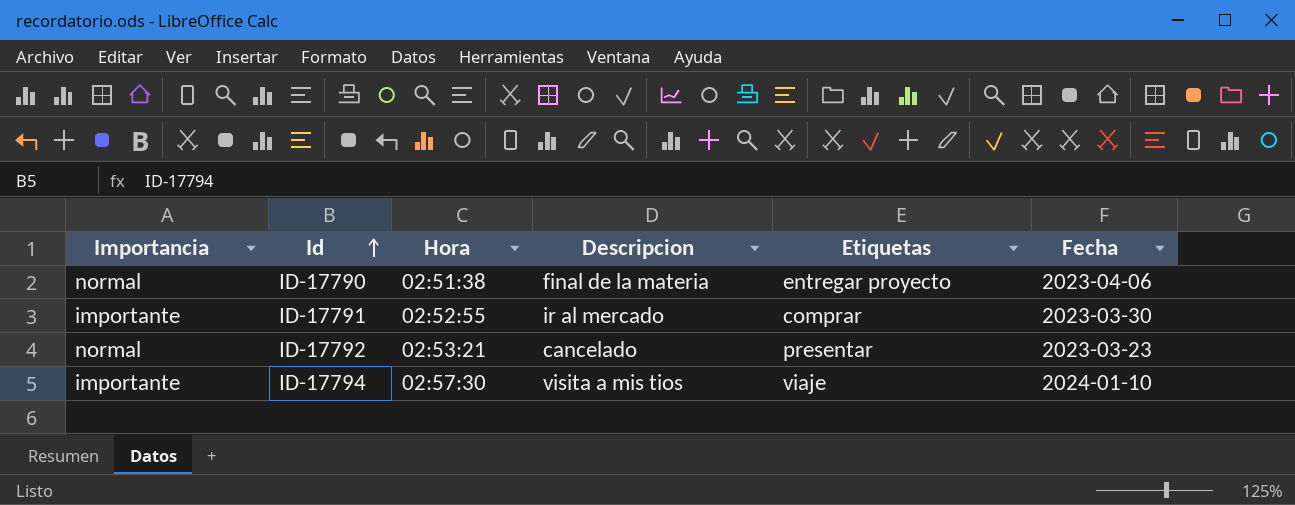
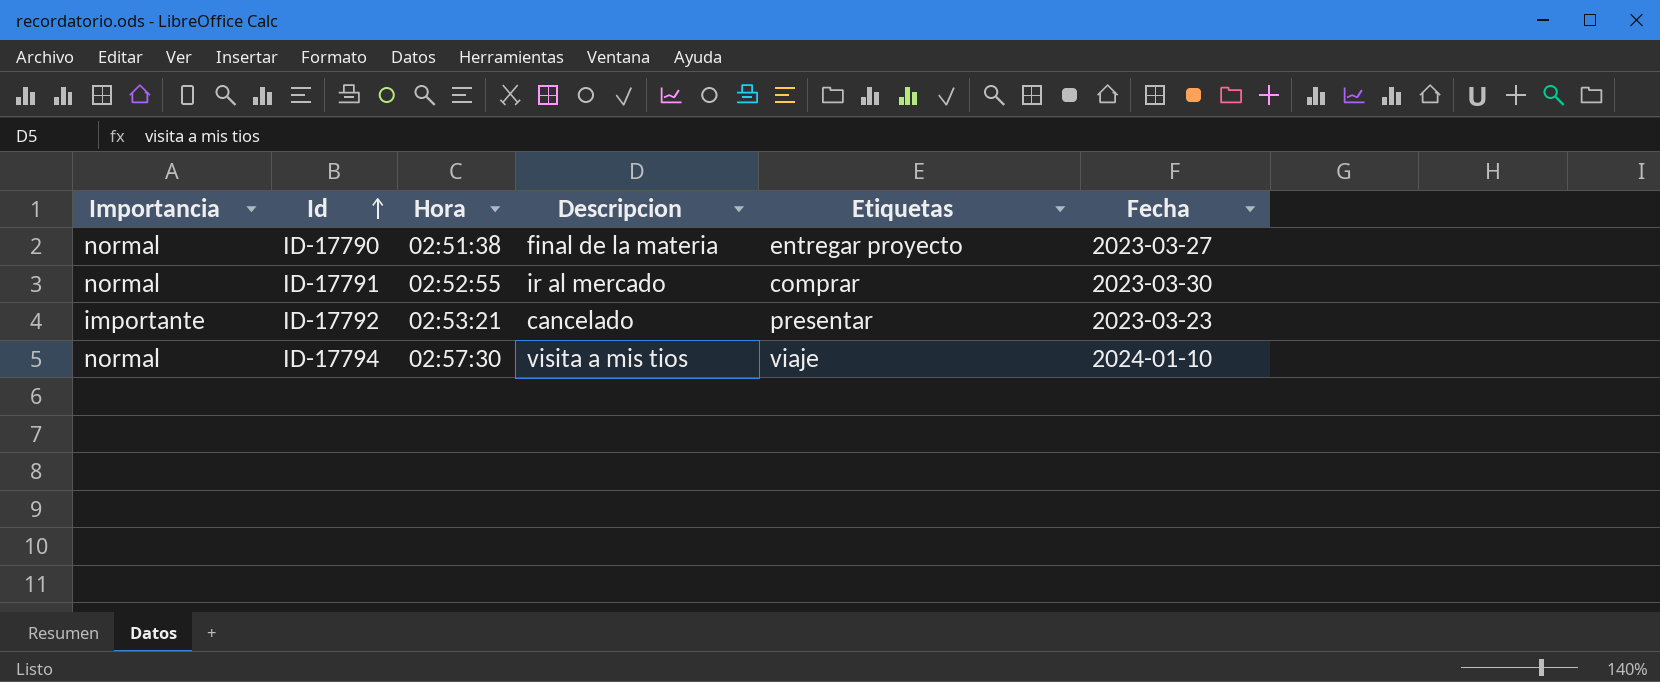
ID-17790 | Fecha: 2023-04-06 -> 2023-03-27
ID-17791 | Importancia: importante -> normal
ID-17792 | Importancia: normal -> importante
ID-17794 | Importancia: importante -> normal

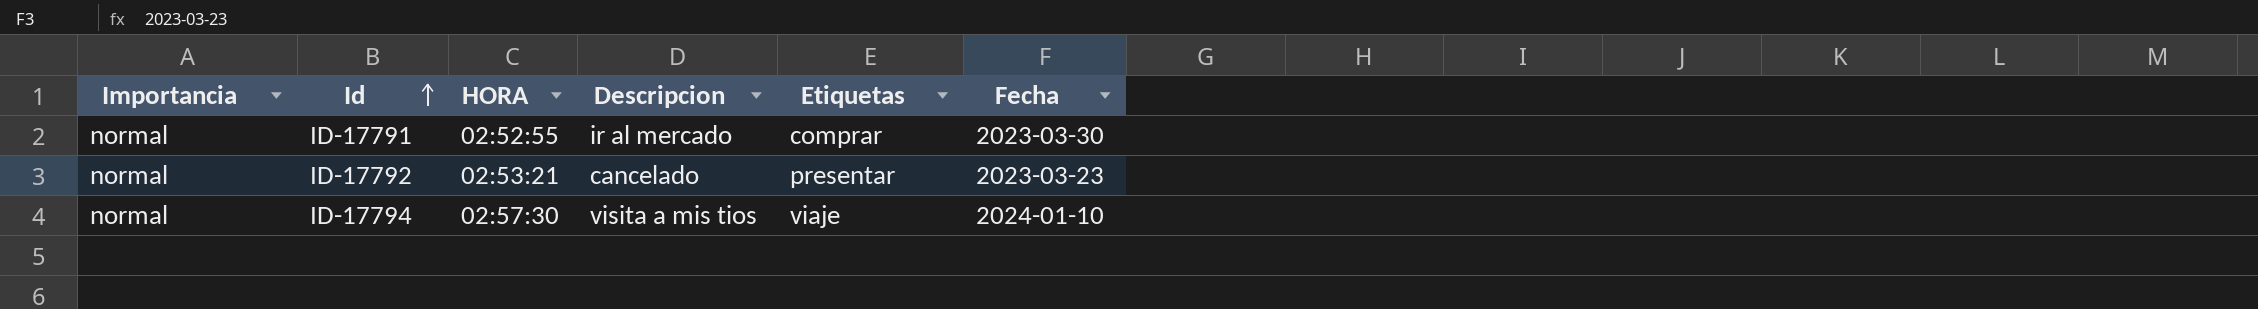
column name: Hora -> HORA
row ID-17790: normal | 02:51:38 | final de la materia | entregar proyecto | 2023-03-27 -> none
ID-17792 | Importancia: importante -> normal

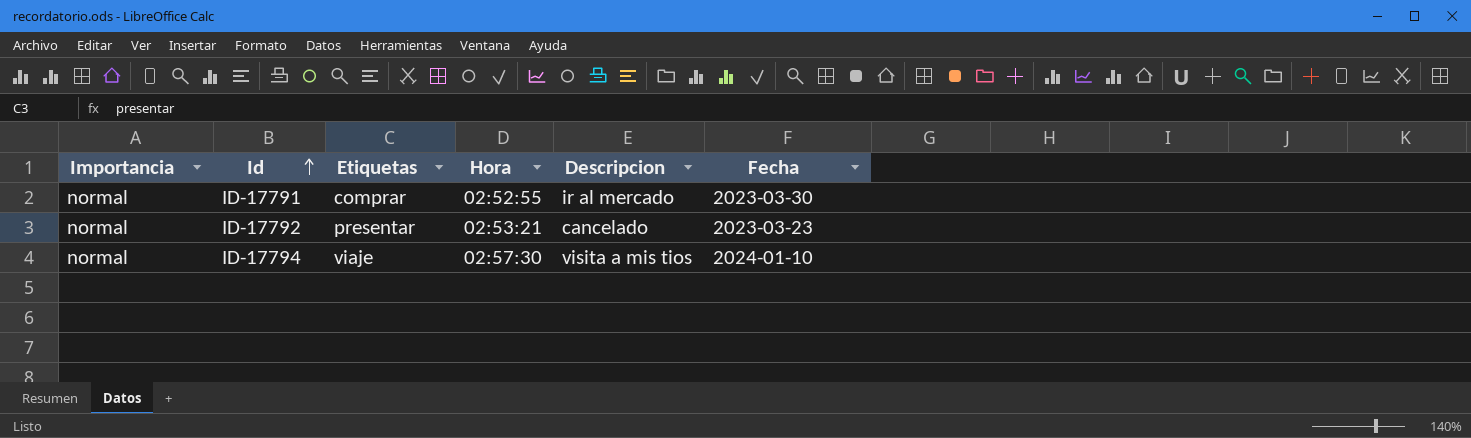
column Etiquetas | position: 5 -> 3
column name: HORA -> Hora

